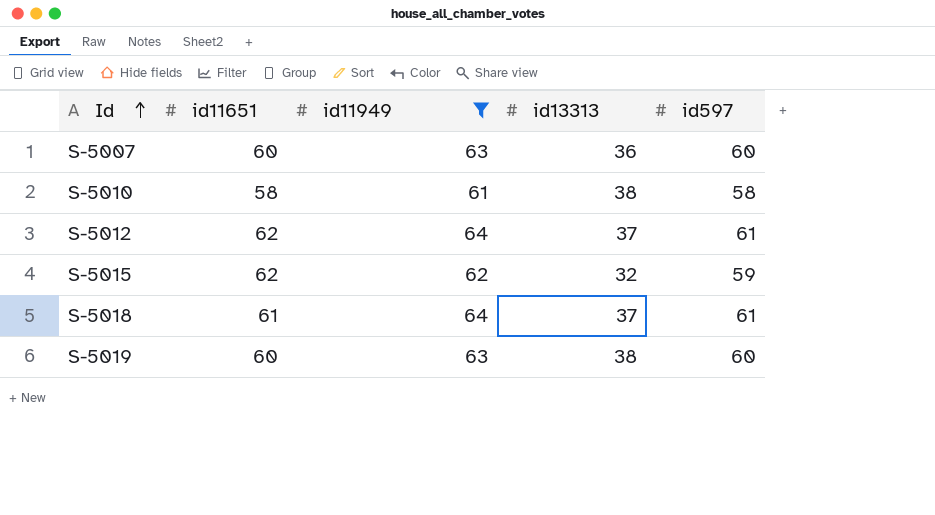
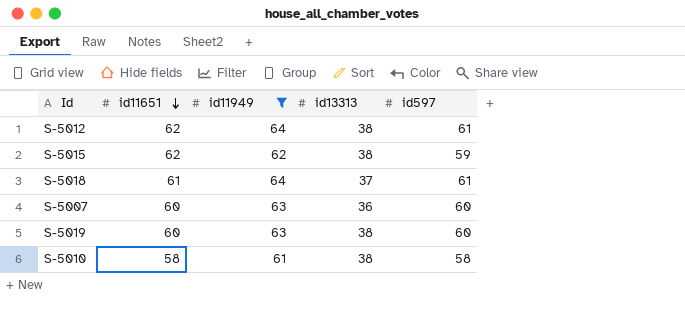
row order: Id ascending -> id11651 descending
S-5012 | id13313: 37 -> 38
S-5015 | id13313: 32 -> 38

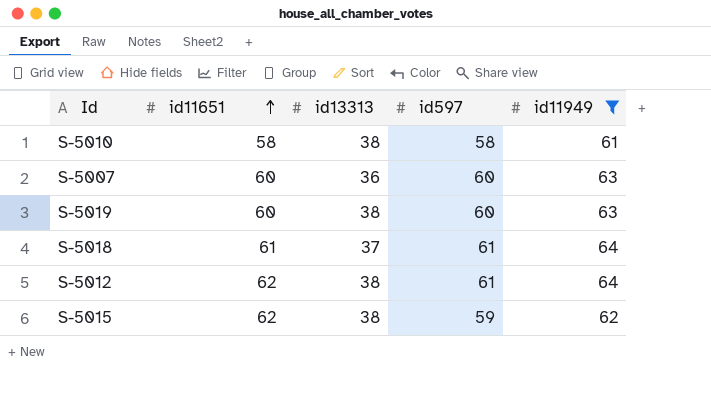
row order: id11651 descending -> id11651 ascending
column id11949 | position: 3 -> 5

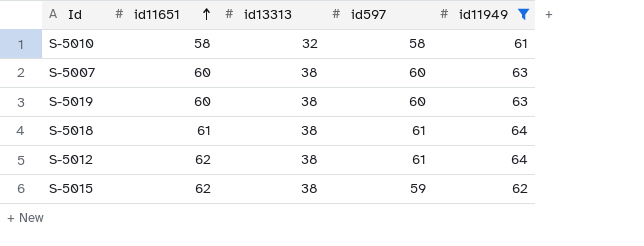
S-5010 | id13313: 38 -> 32
S-5007 | id13313: 36 -> 38
S-5018 | id13313: 37 -> 38

